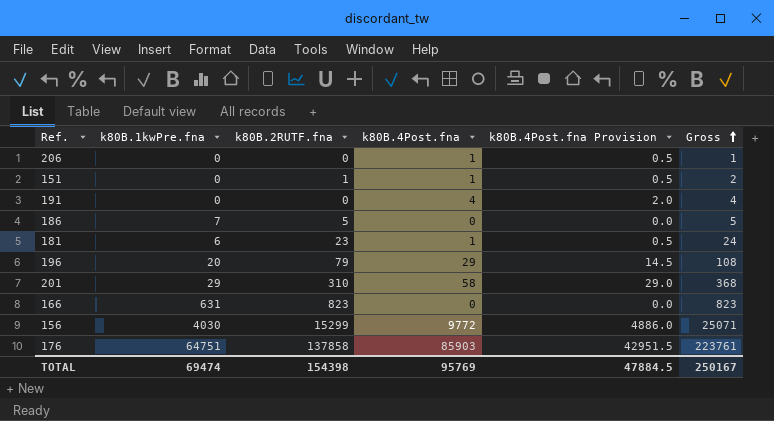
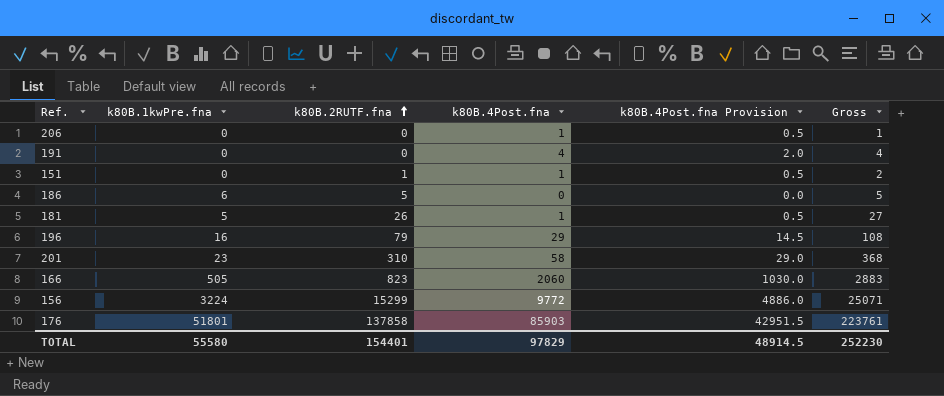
row order: Gross ascending -> k80B.2RUTF.fna ascending
186 | k80B.1kwPre.fna: 7 -> 6
181 | k80B.1kwPre.fna: 6 -> 5
181 | k80B.2RUTF.fna: 23 -> 26
181 | Gross: 24 -> 27
196 | k80B.1kwPre.fna: 20 -> 16
201 | k80B.1kwPre.fna: 29 -> 23
166 | k80B.1kwPre.fna: 631 -> 505
166 | k80B.4Post.fna: 0 -> 2060
166 | k80B.4Post.fna Provision: 0.0 -> 1030.0
166 | Gross: 823 -> 2883
156 | k80B.1kwPre.fna: 4030 -> 3224
176 | k80B.1kwPre.fna: 64751 -> 51801
TOTAL | k80B.1kwPre.fna: 69474 -> 55580
TOTAL | k80B.2RUTF.fna: 154398 -> 154401
TOTAL | k80B.4Post.fna: 95769 -> 97829
TOTAL | k80B.4Post.fna Provision: 47884.5 -> 48914.5
TOTAL | Gross: 250167 -> 252230

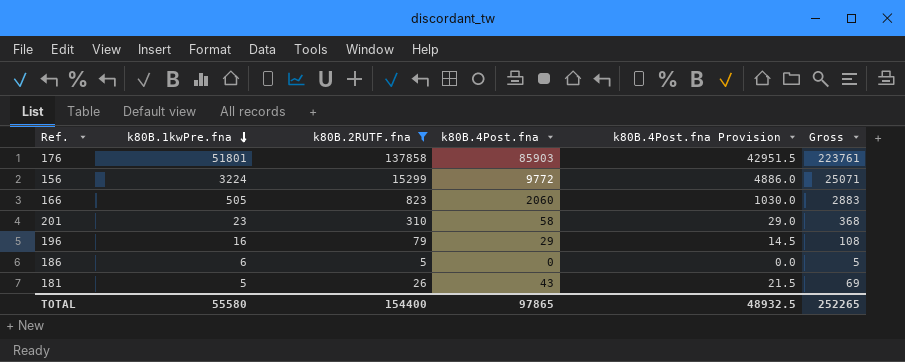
filter: none -> k80B.2RUTF.fna >= 5
row order: k80B.2RUTF.fna ascending -> k80B.1kwPre.fna descending
181 | k80B.4Post.fna: 1 -> 43
181 | k80B.4Post.fna Provision: 0.5 -> 21.5
181 | Gross: 27 -> 69
TOTAL | k80B.2RUTF.fna: 154401 -> 154400
TOTAL | k80B.4Post.fna: 97829 -> 97865
TOTAL | k80B.4Post.fna Provision: 48914.5 -> 48932.5
TOTAL | Gross: 252230 -> 252265

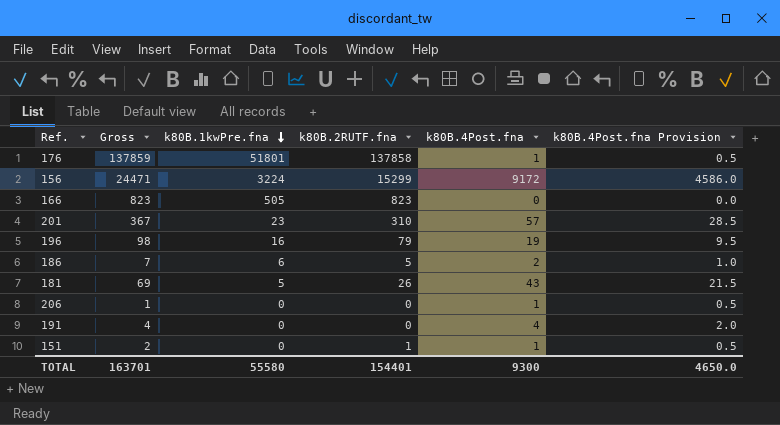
filter: k80B.2RUTF.fna >= 5 -> none
column Gross | position: 6 -> 2
176 | Gross: 223761 -> 137859
176 | k80B.4Post.fna: 85903 -> 1
176 | k80B.4Post.fna Provision: 42951.5 -> 0.5
156 | Gross: 25071 -> 24471
156 | k80B.4Post.fna: 9772 -> 9172
156 | k80B.4Post.fna Provision: 4886.0 -> 4586.0
166 | Gross: 2883 -> 823
166 | k80B.4Post.fna: 2060 -> 0
166 | k80B.4Post.fna Provision: 1030.0 -> 0.0
201 | Gross: 368 -> 367
201 | k80B.4Post.fna: 58 -> 57
201 | k80B.4Post.fna Provision: 29.0 -> 28.5
196 | Gross: 108 -> 98
196 | k80B.4Post.fna: 29 -> 19
196 | k80B.4Post.fna Provision: 14.5 -> 9.5
186 | Gross: 5 -> 7
186 | k80B.4Post.fna: 0 -> 2
186 | k80B.4Post.fna Provision: 0.0 -> 1.0
TOTAL | Gross: 252265 -> 163701
TOTAL | k80B.2RUTF.fna: 154400 -> 154401
TOTAL | k80B.4Post.fna: 97865 -> 9300
TOTAL | k80B.4Post.fna Provision: 48932.5 -> 4650.0

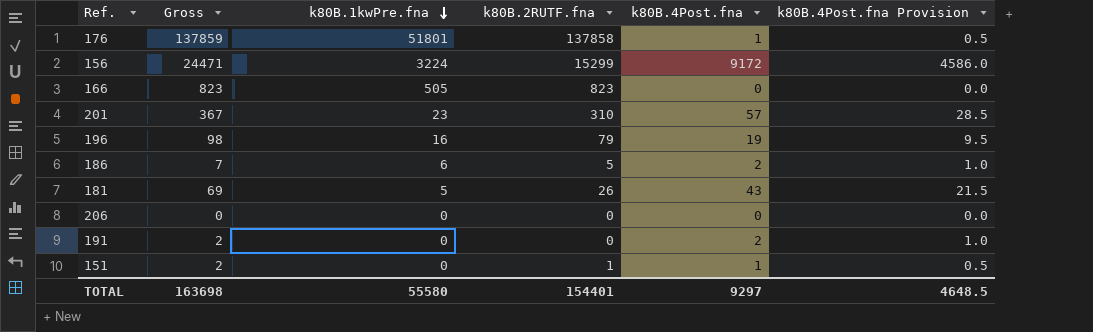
206 | Gross: 1 -> 0
206 | k80B.4Post.fna: 1 -> 0
206 | k80B.4Post.fna Provision: 0.5 -> 0.0
191 | Gross: 4 -> 2
191 | k80B.4Post.fna: 4 -> 2
191 | k80B.4Post.fna Provision: 2.0 -> 1.0
TOTAL | Gross: 163701 -> 163698
TOTAL | k80B.4Post.fna: 9300 -> 9297
TOTAL | k80B.4Post.fna Provision: 4650.0 -> 4648.5

